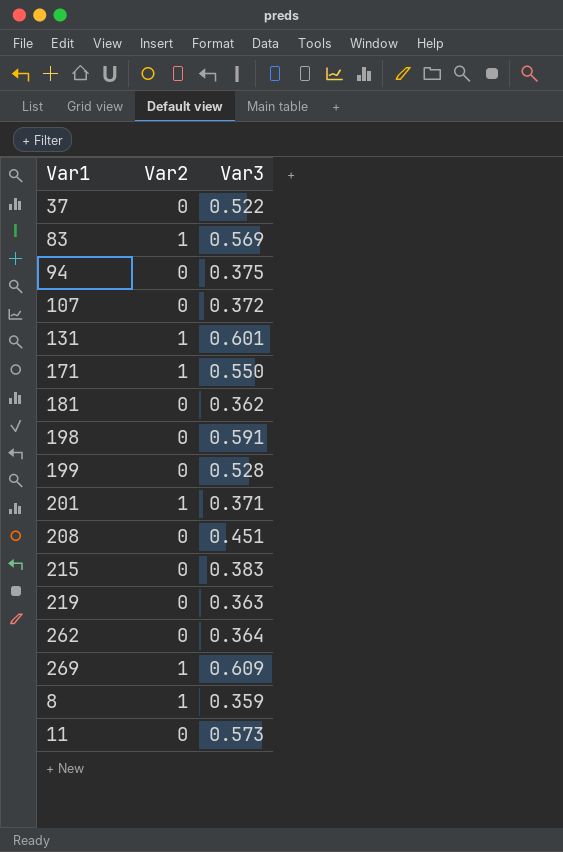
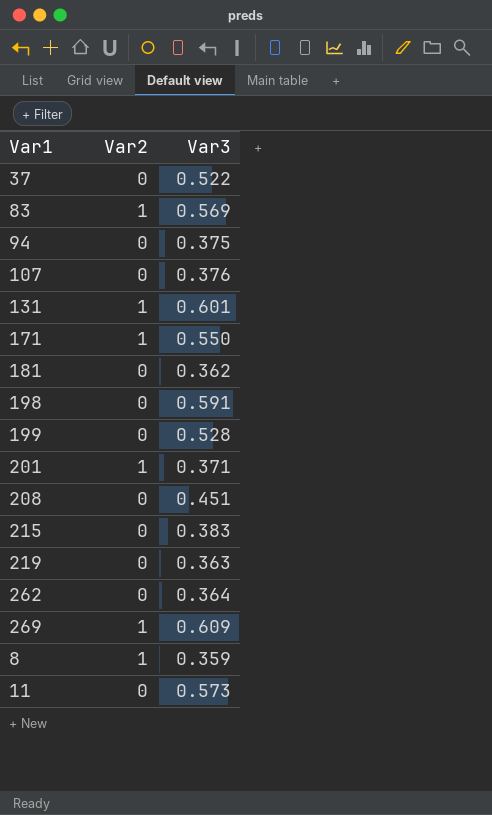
107 | Var3: 0.372 -> 0.376

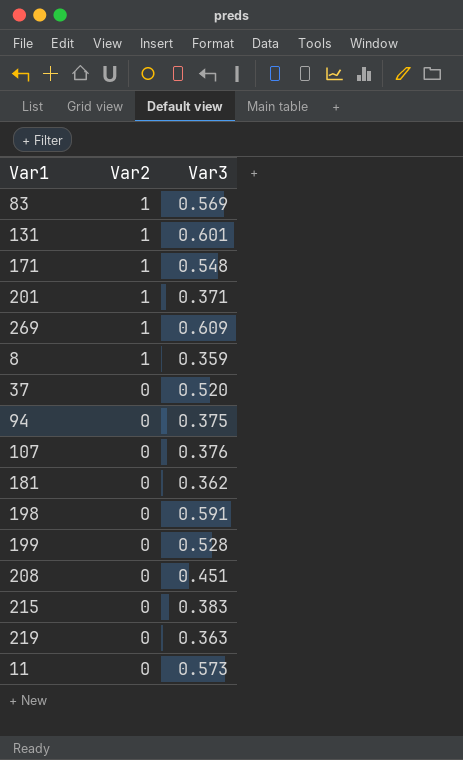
row order: none -> Var2 descending
row 262: 0 | 0.364 -> none
171 | Var3: 0.550 -> 0.548
37 | Var3: 0.522 -> 0.520

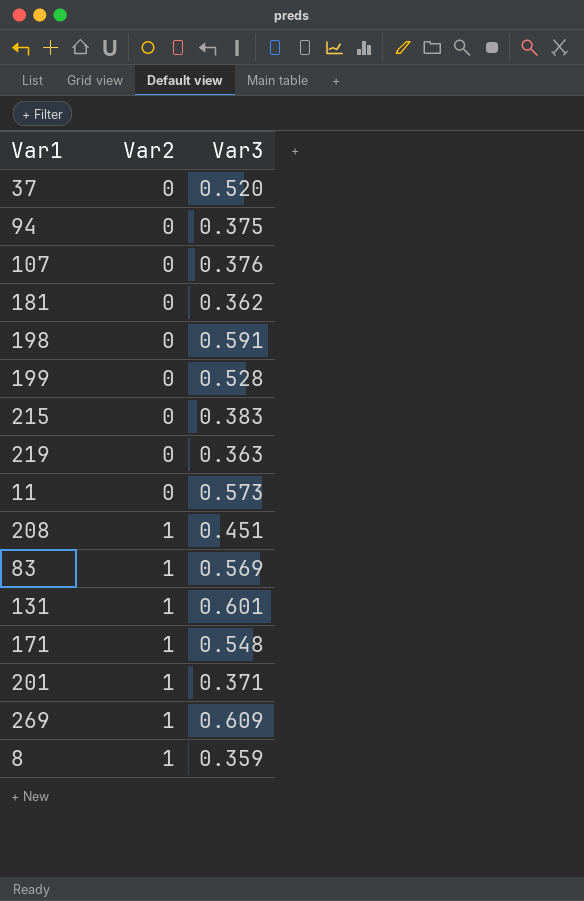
row order: Var2 descending -> Var2 ascending
208 | Var2: 0 -> 1

